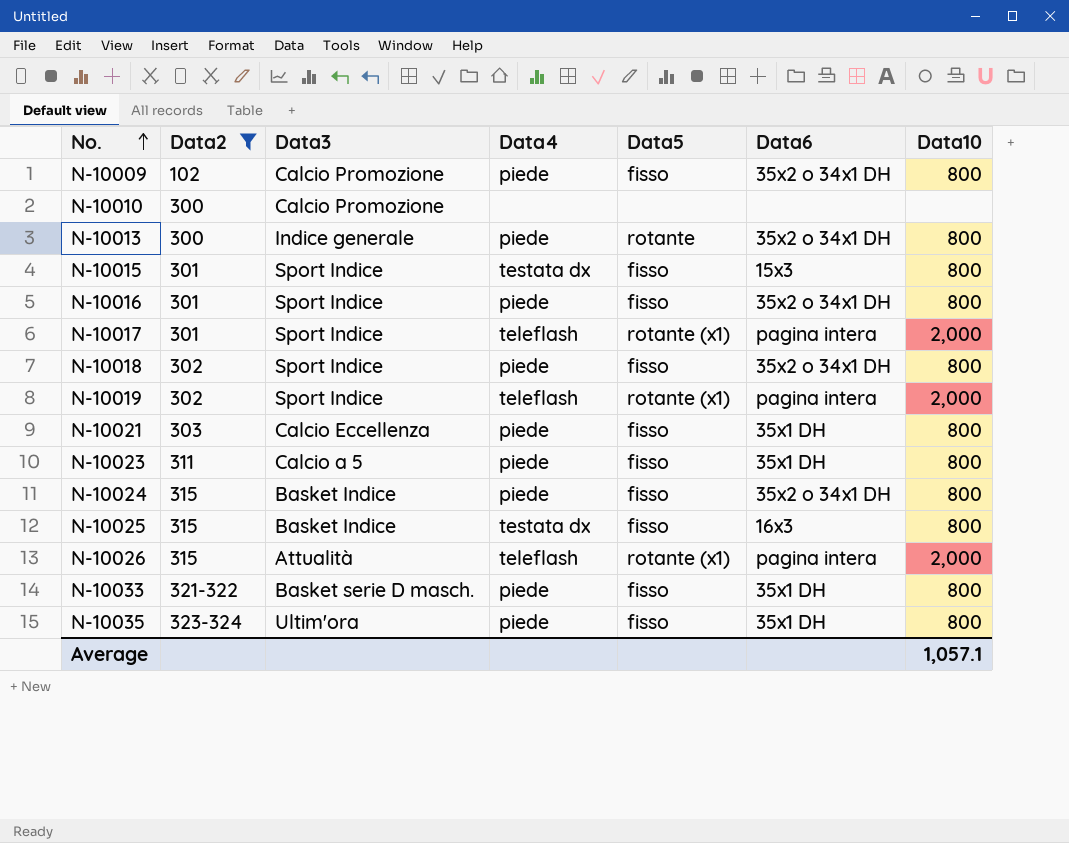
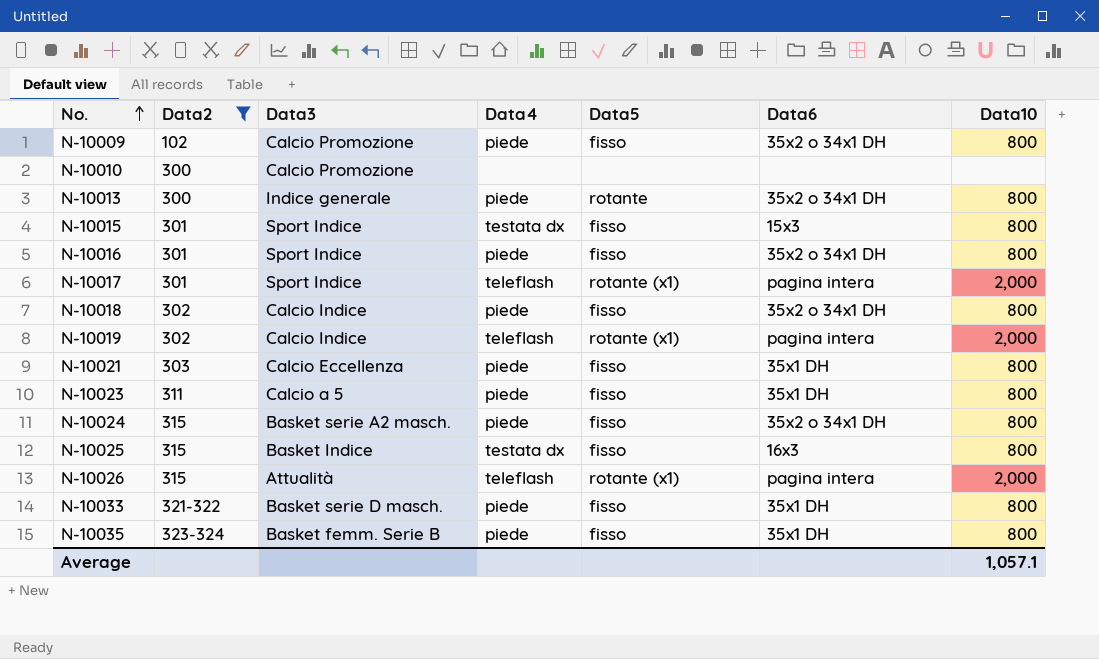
N-10018 | Data3: Sport Indice -> Calcio Indice
N-10019 | Data3: Sport Indice -> Calcio Indice
N-10024 | Data3: Basket Indice -> Basket serie A2 masch.
N-10035 | Data3: Ultim'ora -> Basket femm. Serie B

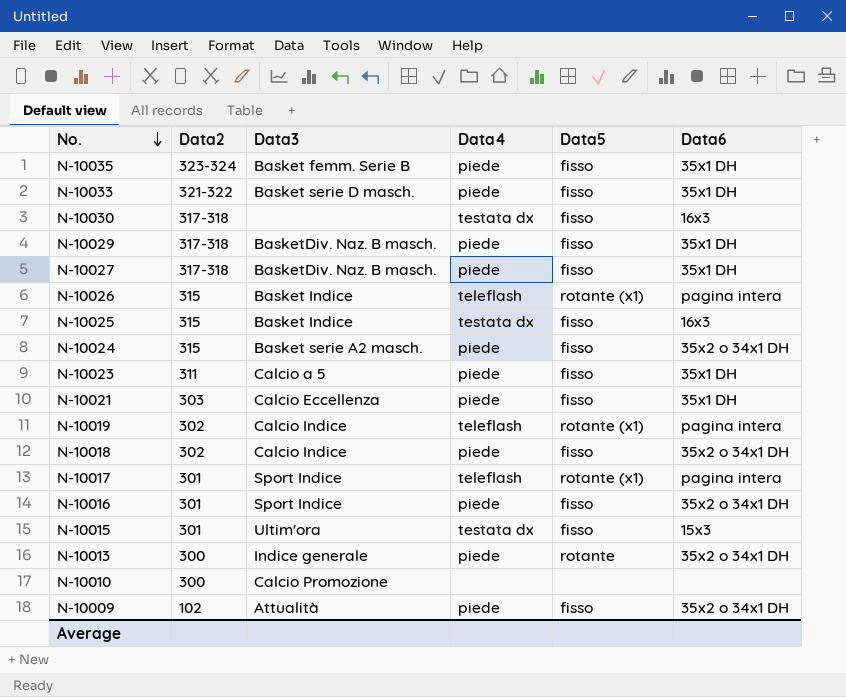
filter: Data2 != 317-318 -> none
row order: No. ascending -> No. descending
column Data10 | position: 7 -> none
N-10026 | Data3: Attualità -> Basket Indice
N-10015 | Data3: Sport Indice -> Ultim'ora
N-10009 | Data3: Calcio Promozione -> Attualità

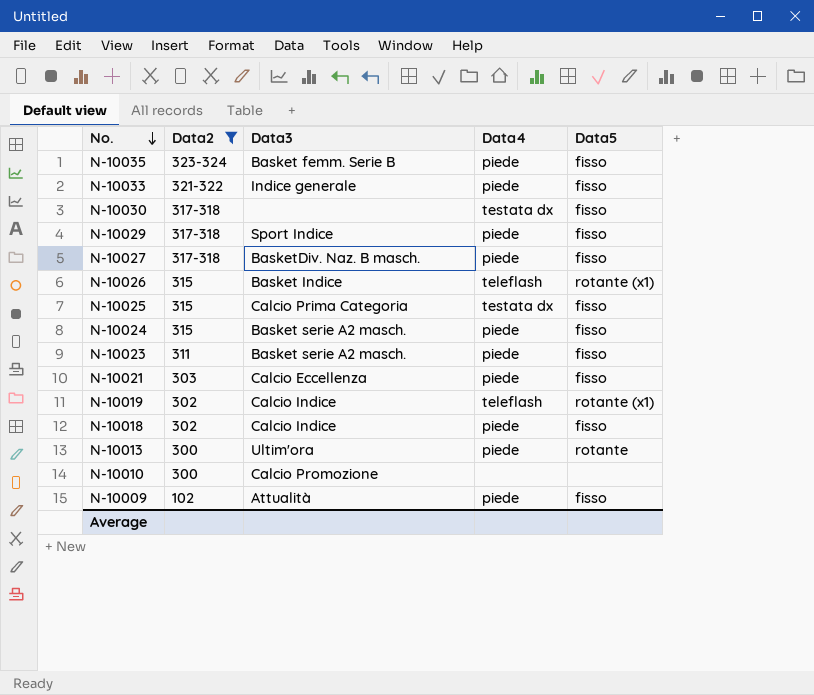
filter: none -> Data2 != 301
column Data6 | position: 6 -> none
N-10033 | Data3: Basket serie D masch. -> Indice generale
N-10029 | Data3: BasketDiv. Naz. B masch. -> Sport Indice
N-10025 | Data3: Basket Indice -> Calcio Prima Categoria
N-10023 | Data3: Calcio a 5 -> Basket serie A2 masch.
N-10013 | Data3: Indice generale -> Ultim'ora

